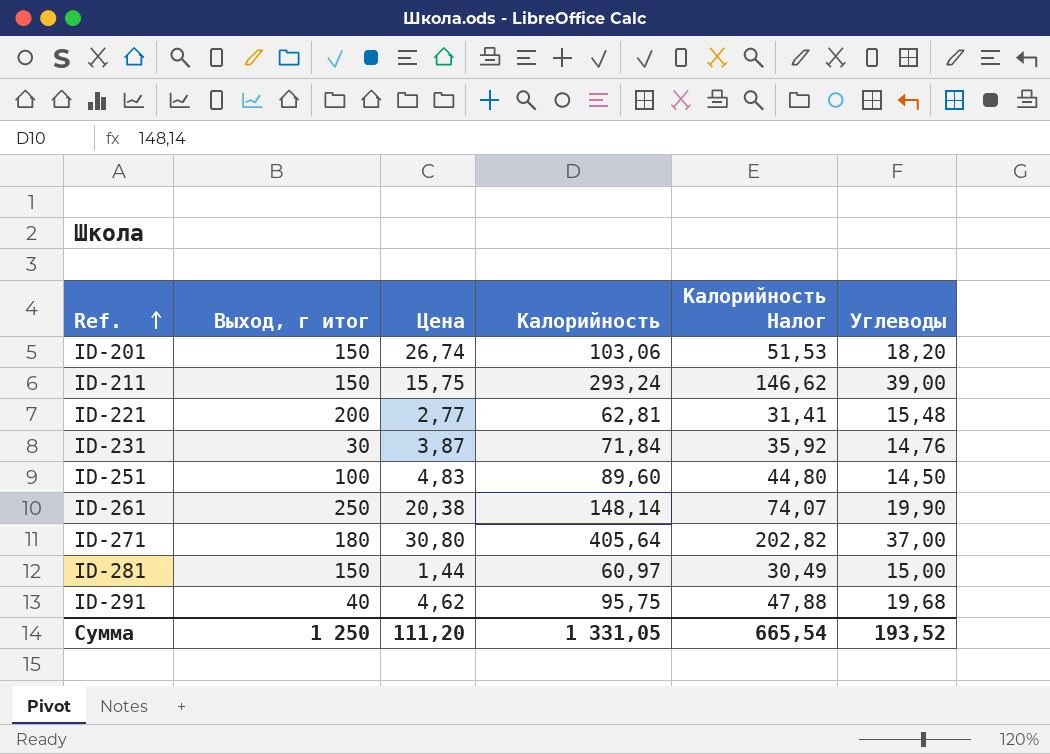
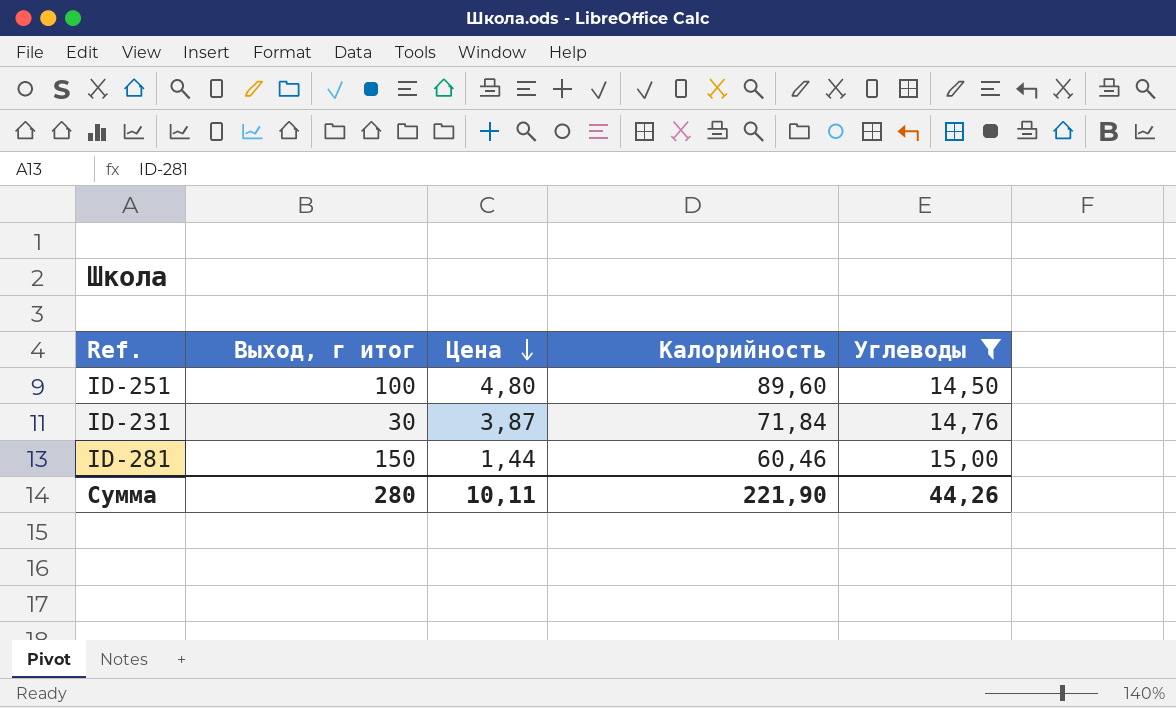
filter: none -> Углеводы <= 15,00
row order: Ref. ascending -> Цена descending
column Калорийность Налог | formula: [Калорийность] * 0,5 -> none
ID-251 | Цена: 4,83 -> 4,80
ID-281 | Калорийность: 60,97 -> 60,46
Сумма | Выход, г итог: 1 250 -> 280
Сумма | Цена: 111,20 -> 10,11
Сумма | Калорийность: 1 331,05 -> 221,90
Сумма | Углеводы: 193,52 -> 44,26

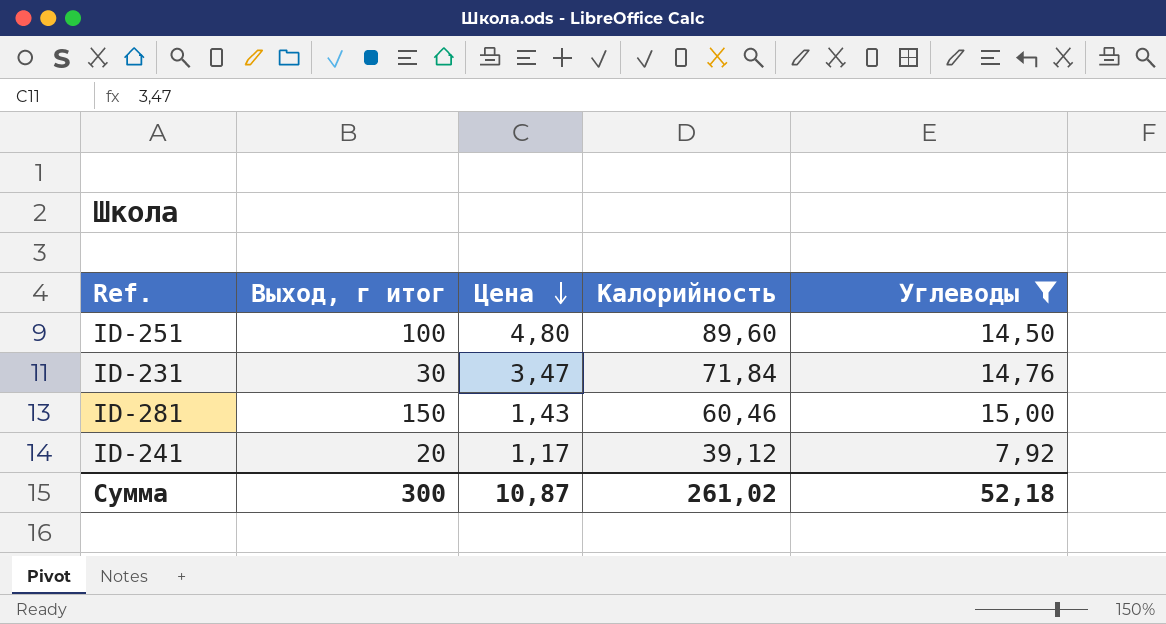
ID-231 | Цена: 3,87 -> 3,47
ID-281 | Цена: 1,44 -> 1,43
row ID-241: none -> 20 | 1,17 | 39,12 | 7,92
Сумма | Выход, г итог: 280 -> 300
Сумма | Цена: 10,11 -> 10,87
Сумма | Калорийность: 221,90 -> 261,02
Сумма | Углеводы: 44,26 -> 52,18

